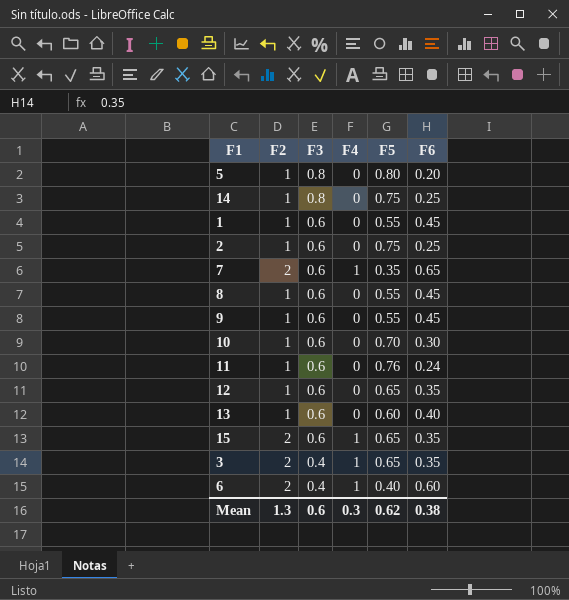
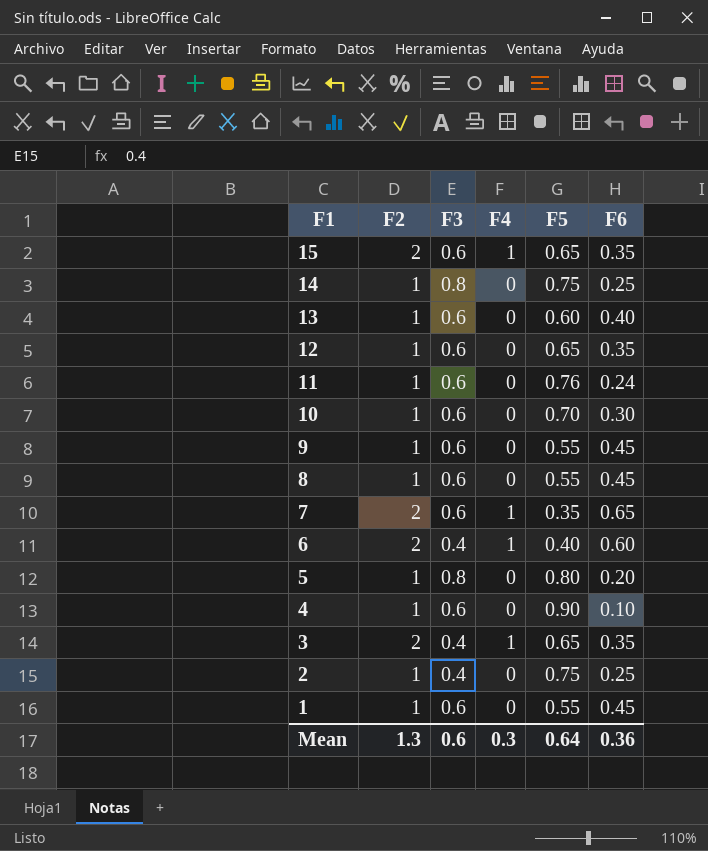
row order: F3 descending -> F1 descending
row 4: none -> 1 | 0.6 | 0 | 0.90 | 0.10
2 | F3: 0.6 -> 0.4
Mean | F5: 0.62 -> 0.64
Mean | F6: 0.38 -> 0.36

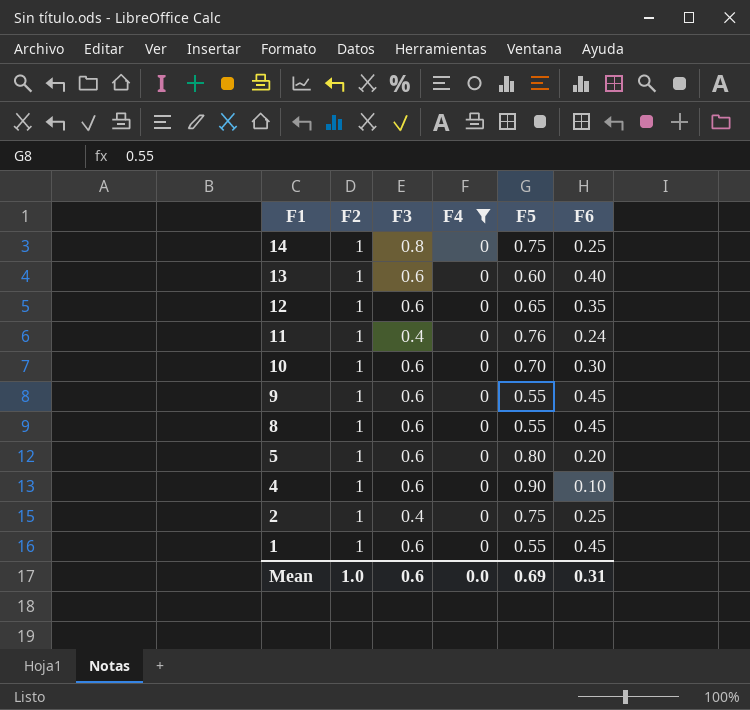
filter: none -> F4 = 0
11 | F3: 0.6 -> 0.4
5 | F3: 0.8 -> 0.6
Mean | F2: 1.3 -> 1.0
Mean | F4: 0.3 -> 0.0
Mean | F5: 0.64 -> 0.69
Mean | F6: 0.36 -> 0.31

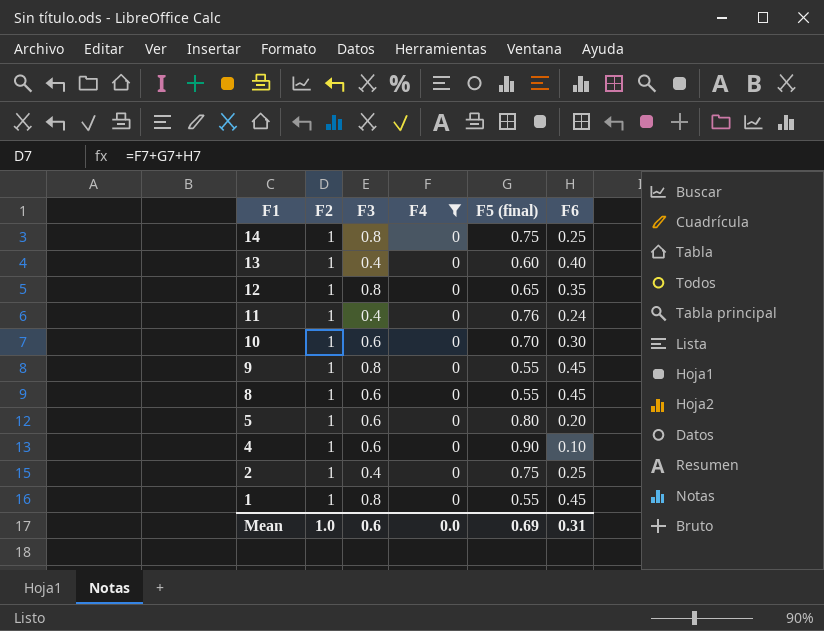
column name: F5 -> F5 (final)
13 | F3: 0.6 -> 0.4
12 | F3: 0.6 -> 0.8
9 | F3: 0.6 -> 0.8
1 | F3: 0.6 -> 0.8

